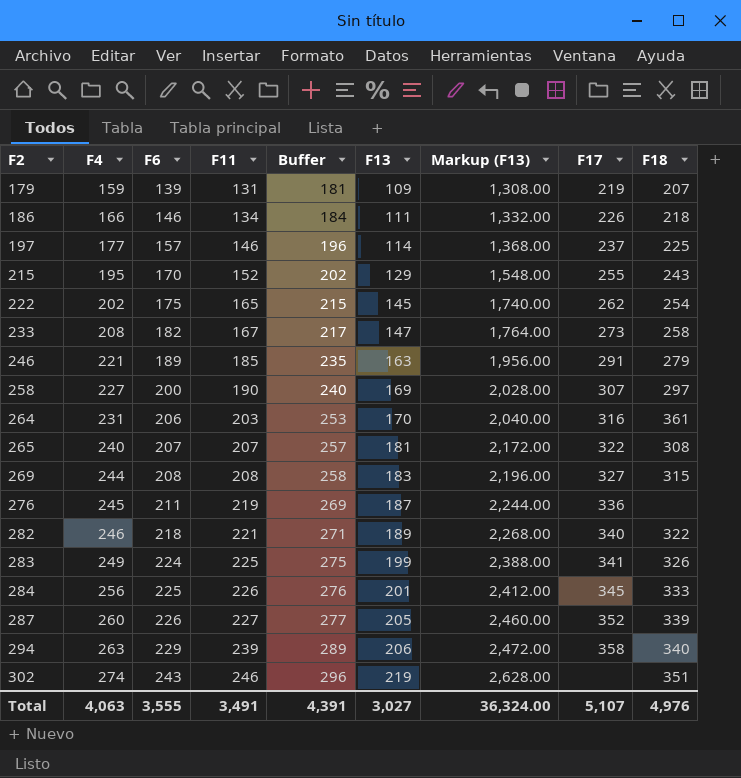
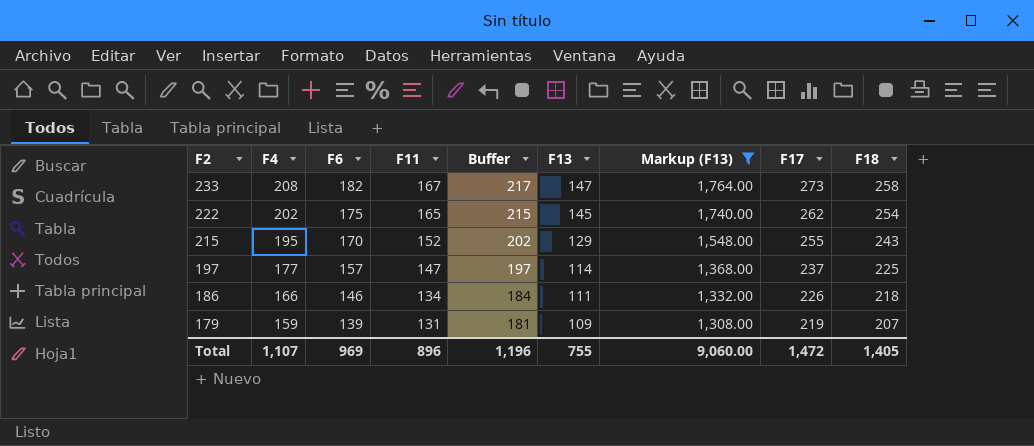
filter: none -> Markup (F13) <= 1,764.00
row order: F2 ascending -> F2 descending
197 | F11: 146 -> 147
197 | Buffer: 196 -> 197
Total | F4: 4,063 -> 1,107
Total | F6: 3,555 -> 969
Total | F11: 3,491 -> 896
Total | Buffer: 4,391 -> 1,196
Total | F13: 3,027 -> 755
Total | Markup (F13): 36,324.00 -> 9,060.00
Total | F17: 5,107 -> 1,472
Total | F18: 4,976 -> 1,405

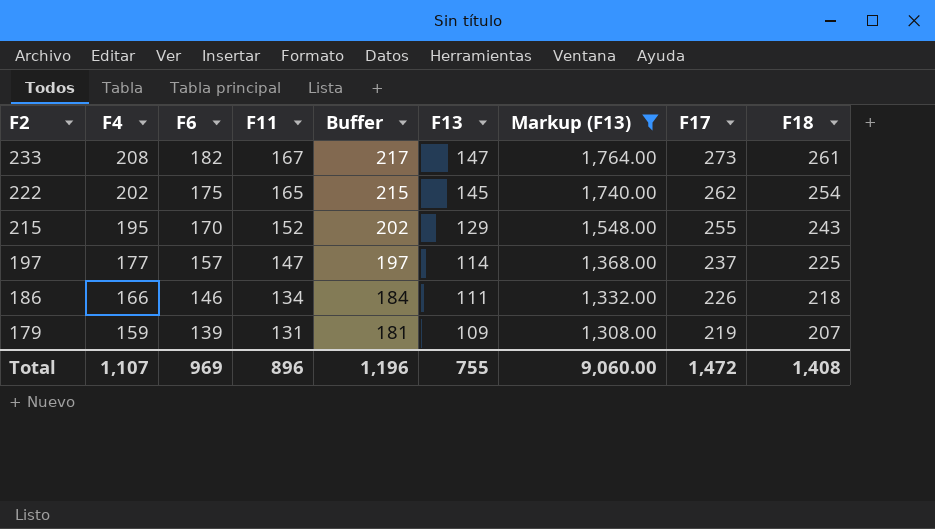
233 | F18: 258 -> 261
Total | F18: 1,405 -> 1,408

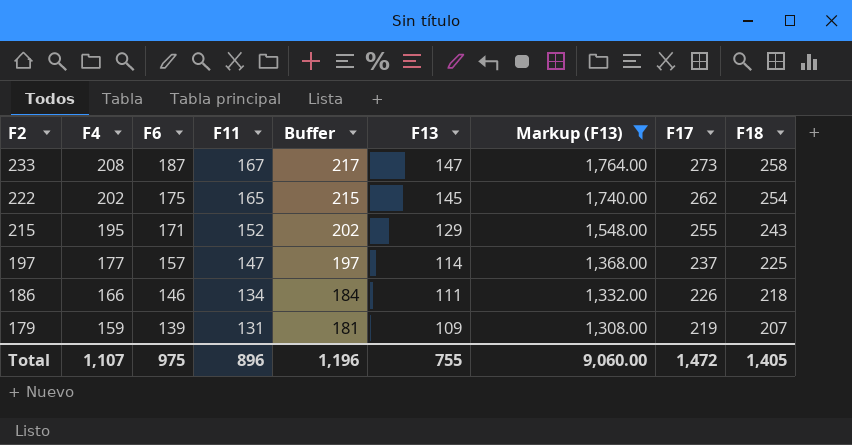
233 | F6: 182 -> 187
233 | F18: 261 -> 258
215 | F6: 170 -> 171
Total | F6: 969 -> 975
Total | F18: 1,408 -> 1,405

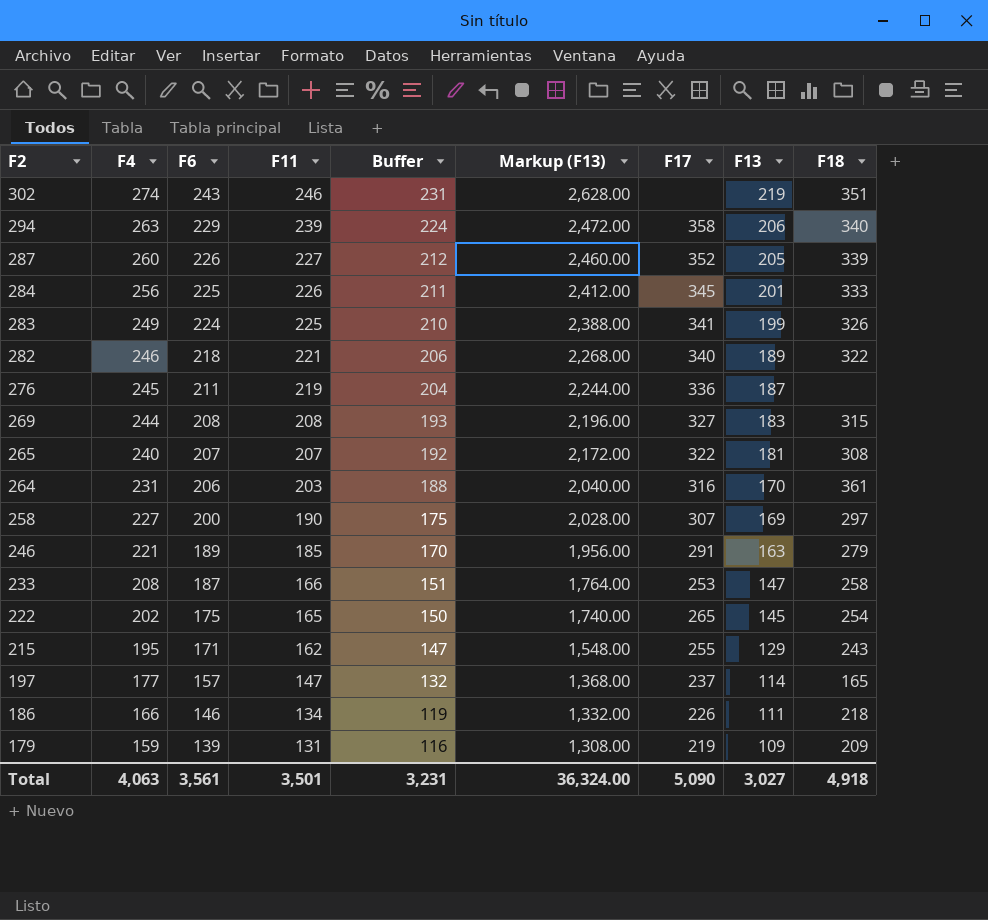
filter: Markup (F13) <= 1,764.00 -> none
column Buffer | formula: [F11] + 50 -> [F11] - 15
column F13 | position: 6 -> 8
233 | F11: 167 -> 166
233 | F17: 273 -> 253
222 | F17: 262 -> 265
215 | F11: 152 -> 162
197 | F18: 225 -> 165
179 | F18: 207 -> 209
Total | F4: 1,107 -> 4,063
Total | F6: 975 -> 3,561
Total | F11: 896 -> 3,501
Total | Buffer: 1,196 -> 3,231
Total | Markup (F13): 9,060.00 -> 36,324.00
Total | F17: 1,472 -> 5,090
Total | F13: 755 -> 3,027
Total | F18: 1,405 -> 4,918

